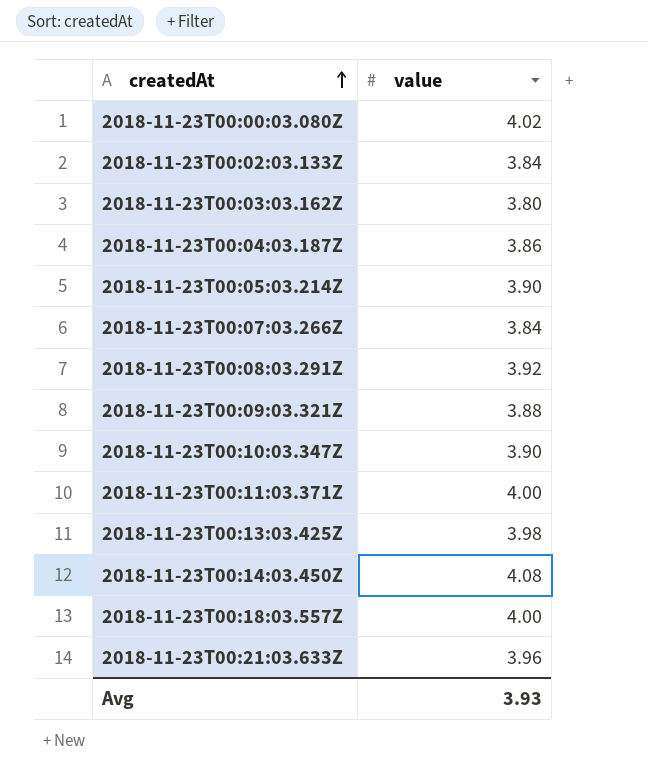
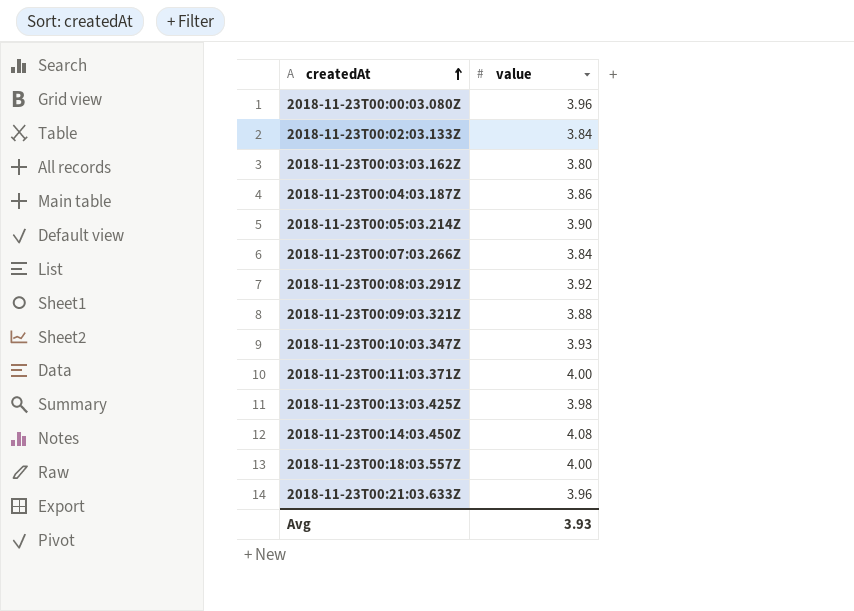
2018-11-23T00:00:03.080Z | value: 4.02 -> 3.96
2018-11-23T00:10:03.347Z | value: 3.90 -> 3.93

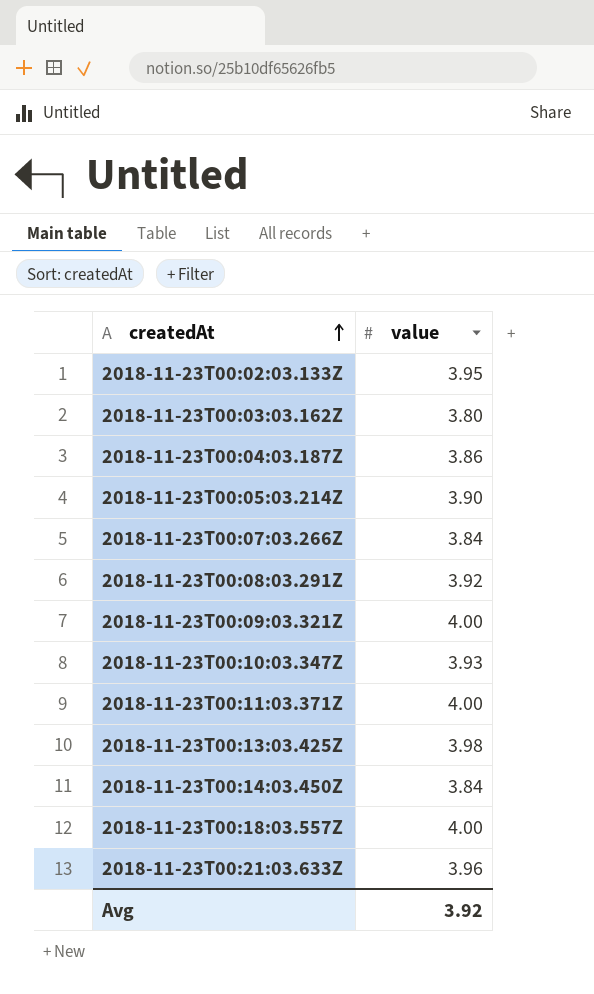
row 2018-11-23T00:00:03.080Z: 3.96 -> none
2018-11-23T00:02:03.133Z | value: 3.84 -> 3.95
2018-11-23T00:09:03.321Z | value: 3.88 -> 4.00
2018-11-23T00:14:03.450Z | value: 4.08 -> 3.84
Avg | value: 3.93 -> 3.92

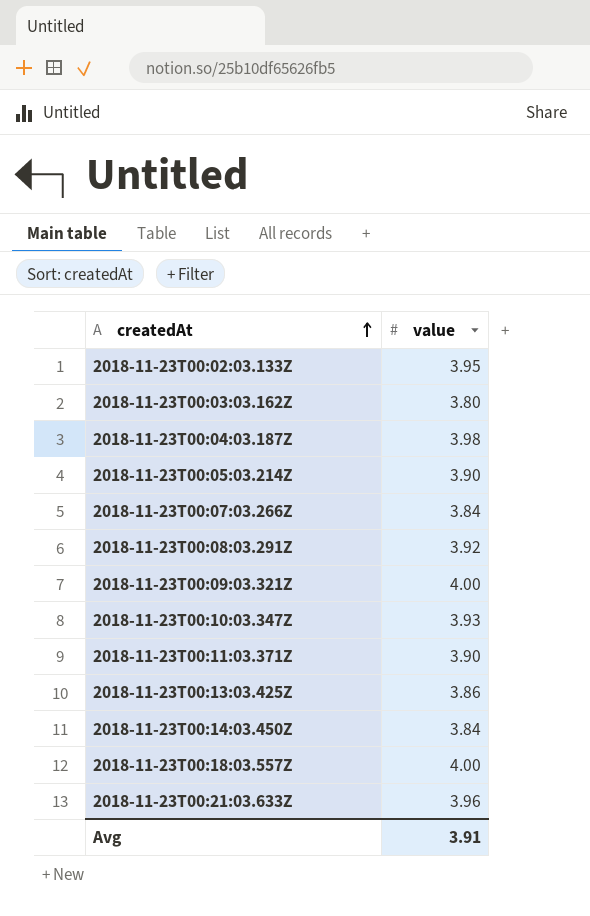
2018-11-23T00:04:03.187Z | value: 3.86 -> 3.98
2018-11-23T00:11:03.371Z | value: 4.00 -> 3.90
2018-11-23T00:13:03.425Z | value: 3.98 -> 3.86
Avg | value: 3.92 -> 3.91

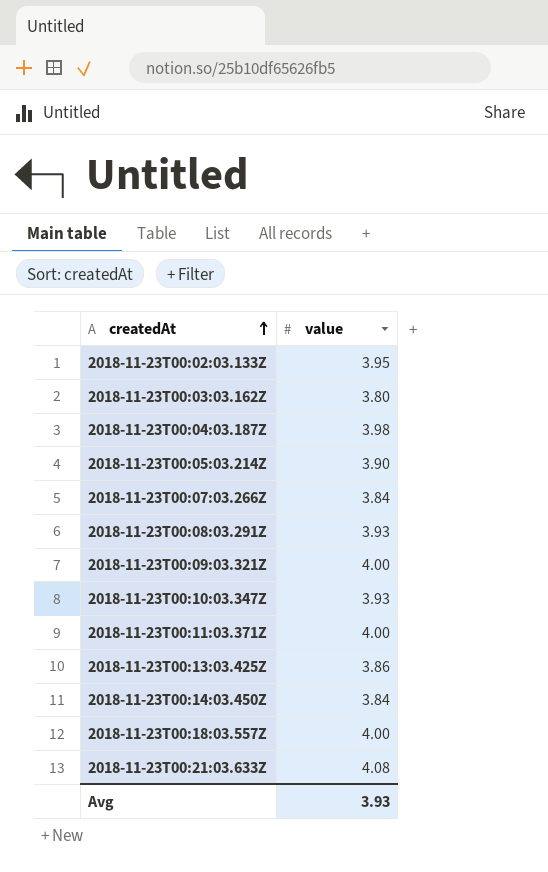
2018-11-23T00:08:03.291Z | value: 3.92 -> 3.93
2018-11-23T00:11:03.371Z | value: 3.90 -> 4.00
2018-11-23T00:21:03.633Z | value: 3.96 -> 4.08
Avg | value: 3.91 -> 3.93

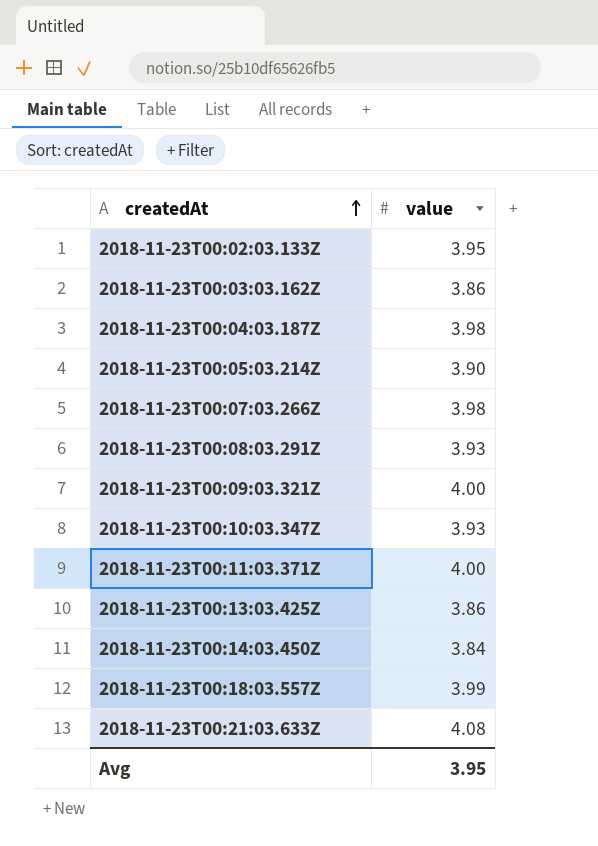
2018-11-23T00:03:03.162Z | value: 3.80 -> 3.86
2018-11-23T00:07:03.266Z | value: 3.84 -> 3.98
2018-11-23T00:18:03.557Z | value: 4.00 -> 3.99
Avg | value: 3.93 -> 3.95

